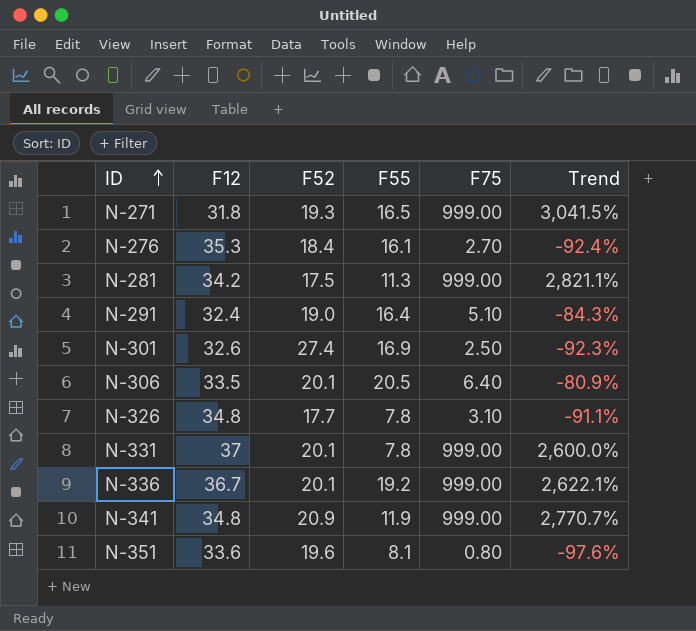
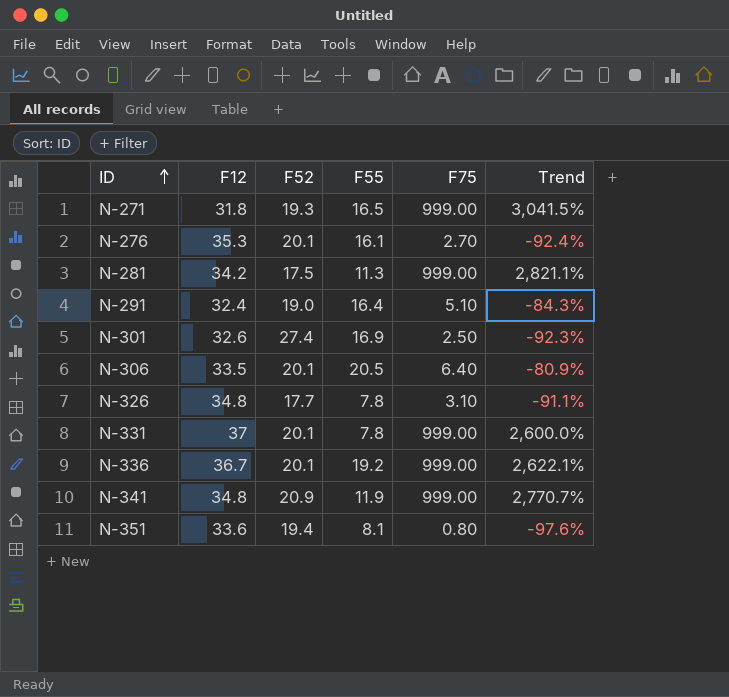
N-276 | F52: 18.4 -> 20.1
N-351 | F52: 19.6 -> 19.4

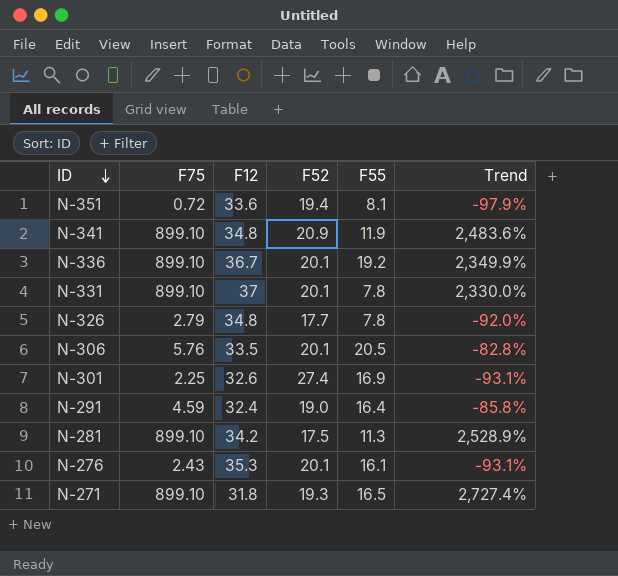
row order: ID ascending -> ID descending
column F75 | position: 5 -> 2
N-351 | F75: 0.80 -> 0.72
N-351 | Trend: -97.6% -> -97.9%
N-341 | F75: 999.00 -> 899.10
N-341 | Trend: 2,770.7% -> 2,483.6%
N-336 | F75: 999.00 -> 899.10
N-336 | Trend: 2,622.1% -> 2,349.9%
N-331 | F75: 999.00 -> 899.10
N-331 | Trend: 2,600.0% -> 2,330.0%
N-326 | F75: 3.10 -> 2.79
N-326 | Trend: -91.1% -> -92.0%
N-306 | F75: 6.40 -> 5.76
N-306 | Trend: -80.9% -> -82.8%
N-301 | F75: 2.50 -> 2.25
N-301 | Trend: -92.3% -> -93.1%
N-291 | F75: 5.10 -> 4.59
N-291 | Trend: -84.3% -> -85.8%
N-281 | F75: 999.00 -> 899.10
N-281 | Trend: 2,821.1% -> 2,528.9%
N-276 | F75: 2.70 -> 2.43
N-276 | Trend: -92.4% -> -93.1%
N-271 | F75: 999.00 -> 899.10
N-271 | Trend: 3,041.5% -> 2,727.4%

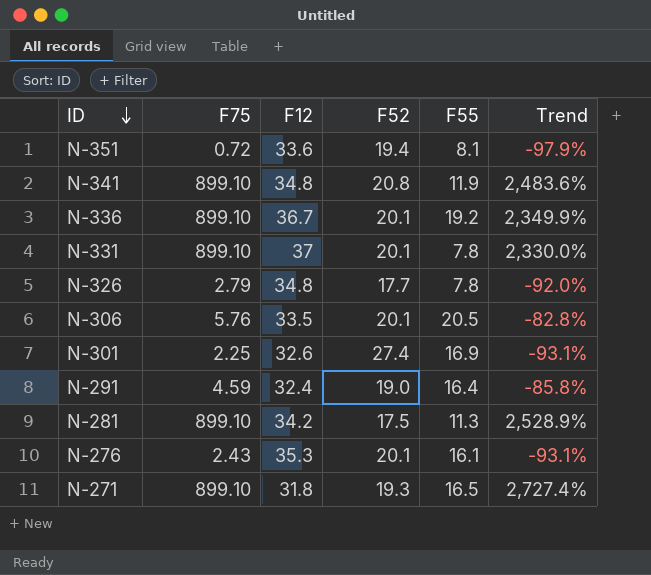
N-341 | F52: 20.9 -> 20.8

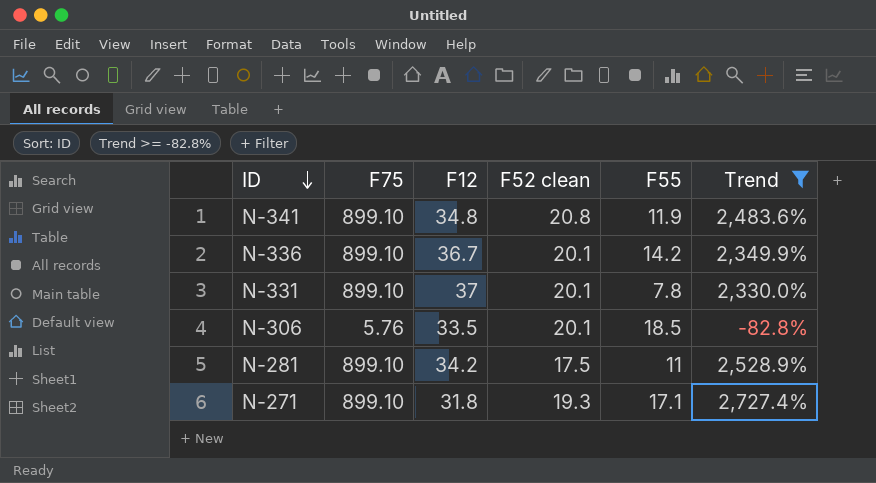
filter: none -> Trend >= -82.8%
column name: F52 -> F52 clean
N-336 | F55: 19.2 -> 14.2
N-306 | F55: 20.5 -> 18.5
N-281 | F55: 11.3 -> 11
N-271 | F55: 16.5 -> 17.1

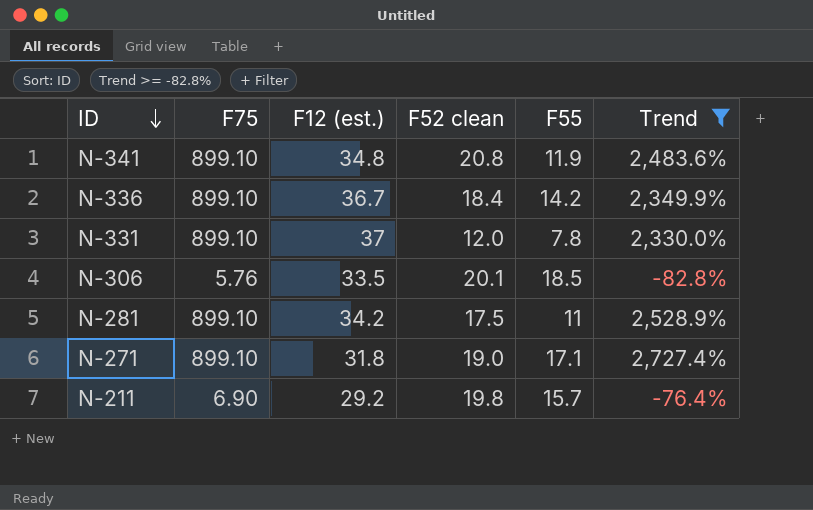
column name: F12 -> F12 (est.)
N-336 | F52 clean: 20.1 -> 18.4
N-331 | F52 clean: 20.1 -> 12.0
N-271 | F52 clean: 19.3 -> 19.0
row N-211: none -> 6.90 | 29.2 | 19.8 | 15.7 | -76.4%

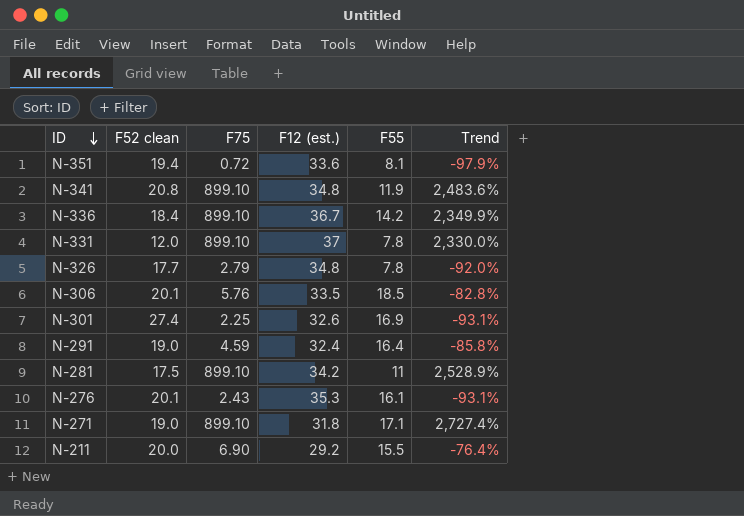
filter: Trend >= -82.8% -> none
column F52 clean | position: 4 -> 2
N-211 | F52 clean: 19.8 -> 20.0
N-211 | F55: 15.7 -> 15.5

